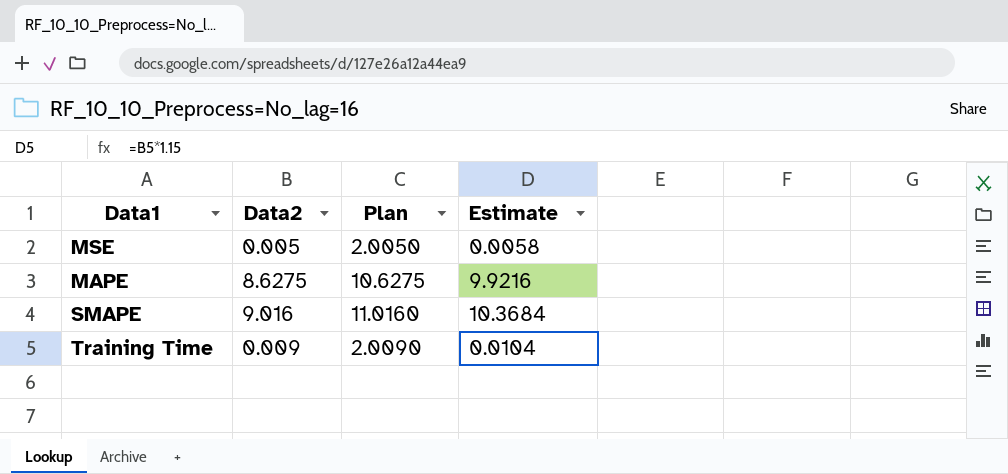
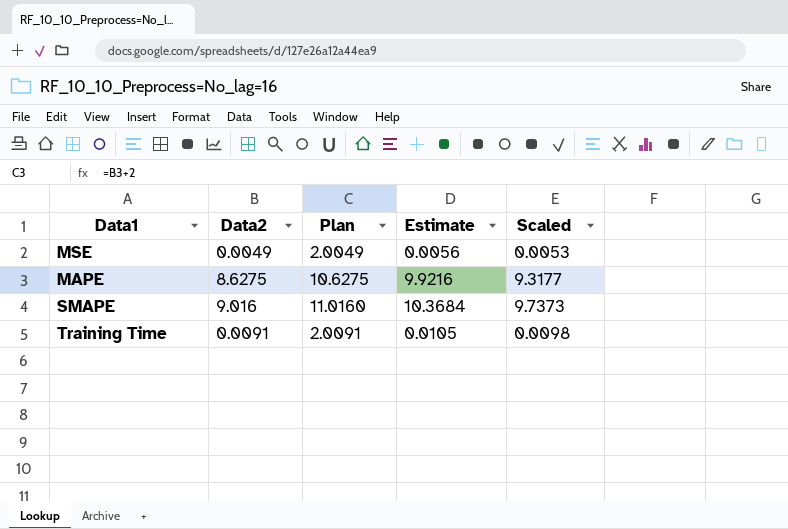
column Scaled | formula: none -> [Data2] * 1.08
MSE | Data2: 0.005 -> 0.0049
MSE | Plan: 2.0050 -> 2.0049
MSE | Estimate: 0.0058 -> 0.0056
Training Time | Data2: 0.009 -> 0.0091
Training Time | Plan: 2.0090 -> 2.0091
Training Time | Estimate: 0.0104 -> 0.0105

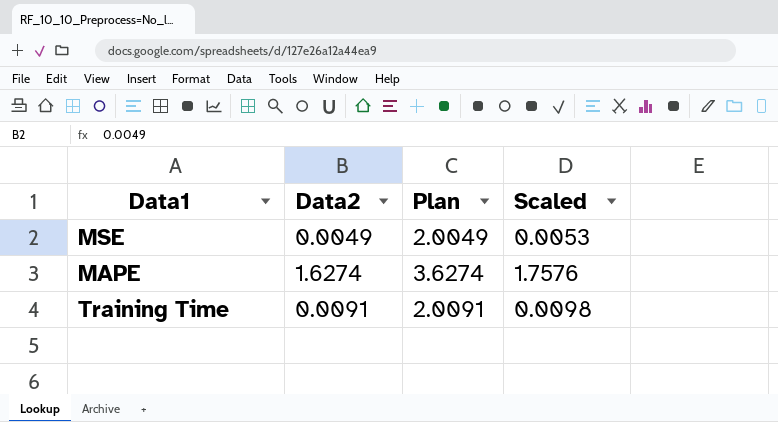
column Estimate | formula: [Data2] * 1.15 -> none
row SMAPE: 9.016 | 11.0160 | 10.3684 | 9.7373 -> none
MAPE | Data2: 8.6275 -> 1.6274
MAPE | Plan: 10.6275 -> 3.6274
MAPE | Scaled: 9.3177 -> 1.7576

